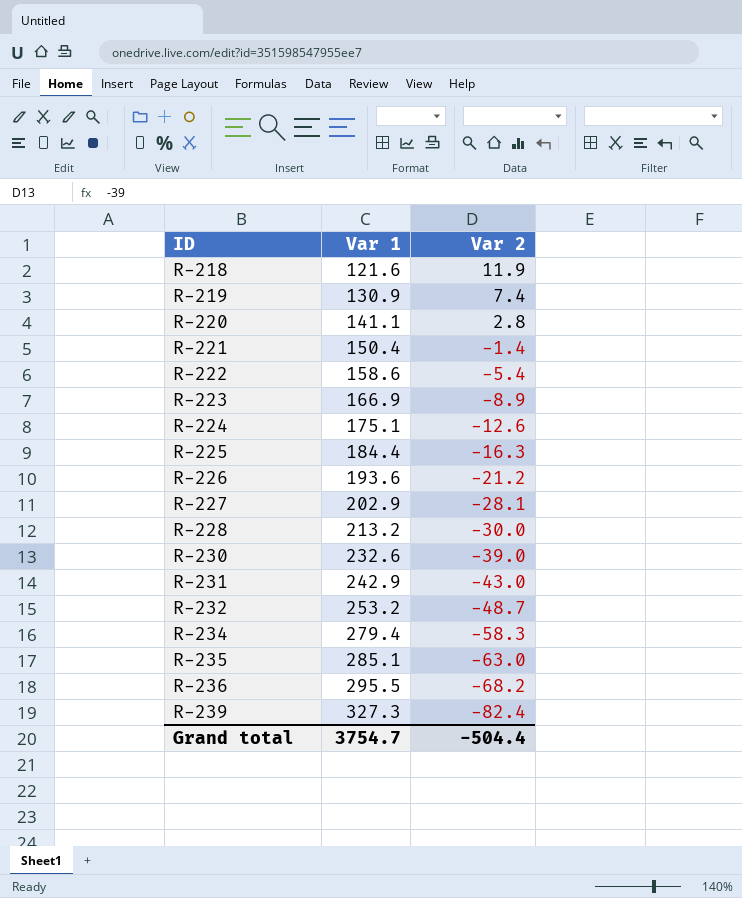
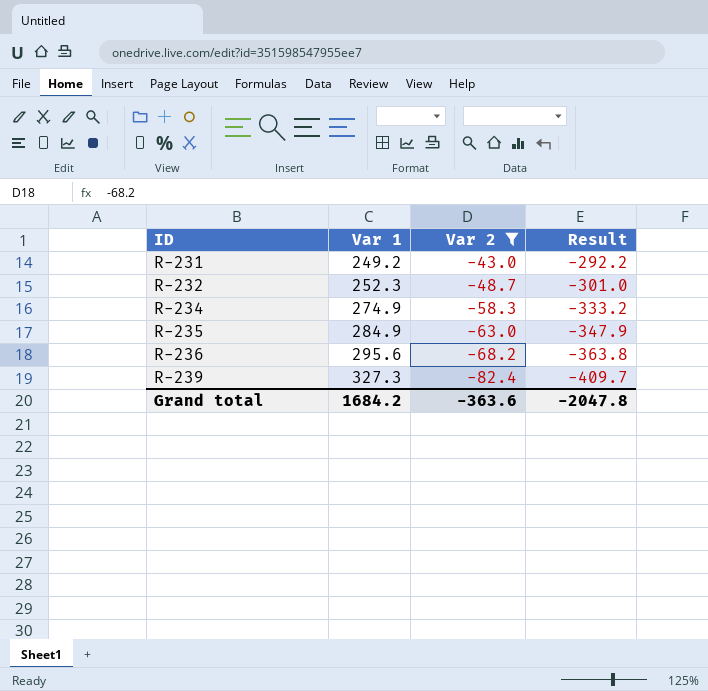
filter: none -> Var 2 <= -43.0
column Result | formula: none -> [Var 2] - [Var 1]
R-231 | Var 1: 242.9 -> 249.2
R-232 | Var 1: 253.2 -> 252.3
R-234 | Var 1: 279.4 -> 274.9
R-235 | Var 1: 285.1 -> 284.9
R-236 | Var 1: 295.5 -> 295.6
Grand total | Var 1: 3754.7 -> 1684.2
Grand total | Var 2: -504.4 -> -363.6

